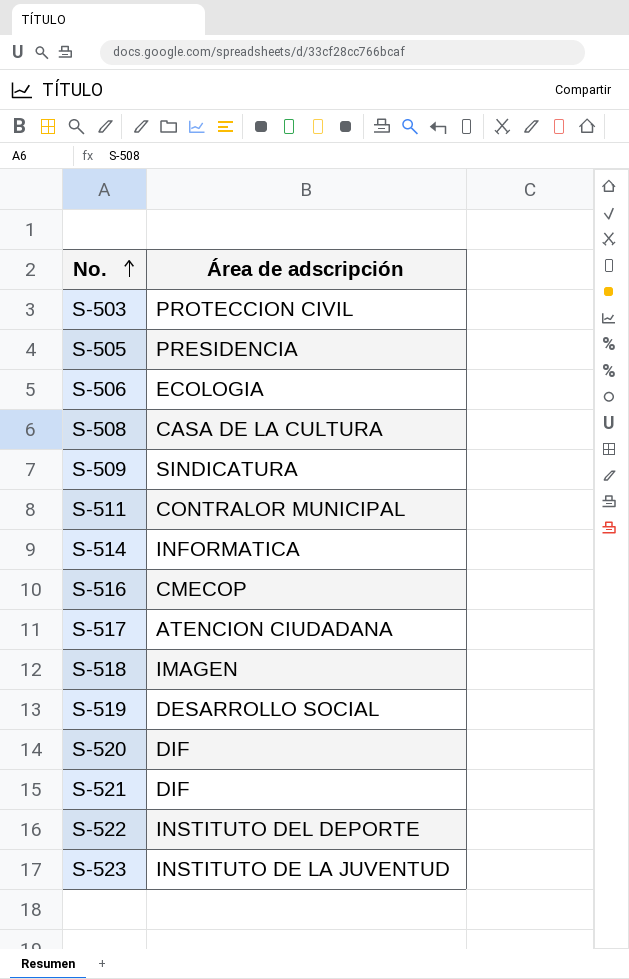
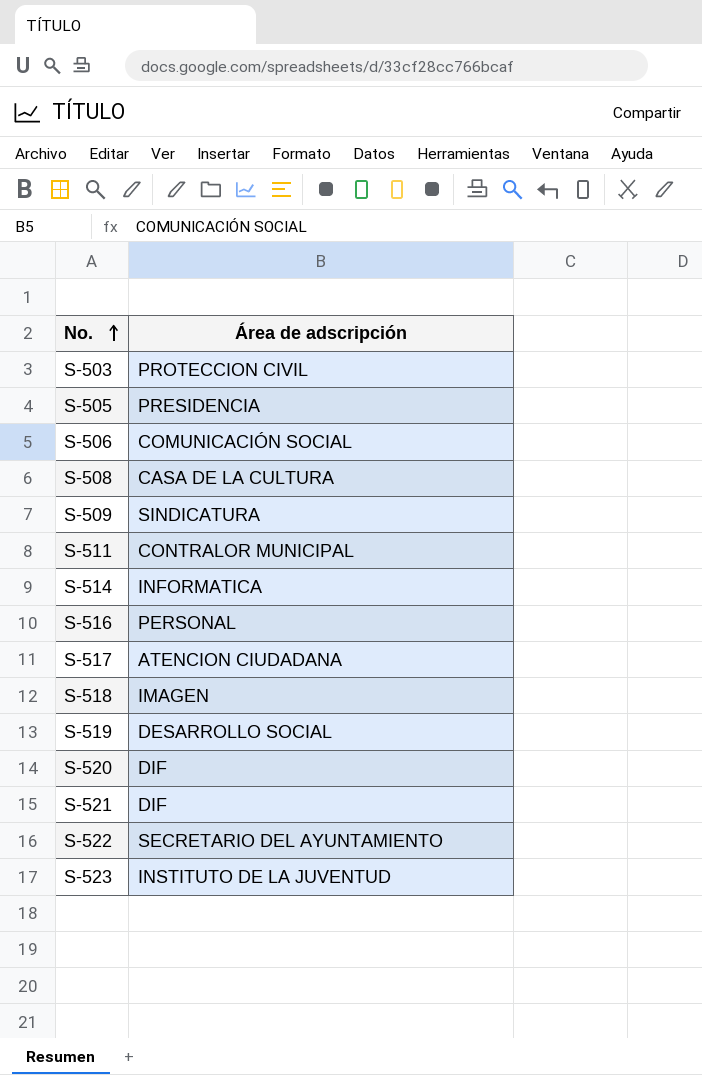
S-506 | Área de adscripción: ECOLOGIA -> COMUNICACIÓN SOCIAL
S-516 | Área de adscripción: CMECOP -> PERSONAL
S-522 | Área de adscripción: INSTITUTO DEL DEPORTE -> SECRETARIO DEL AYUNTAMIENTO

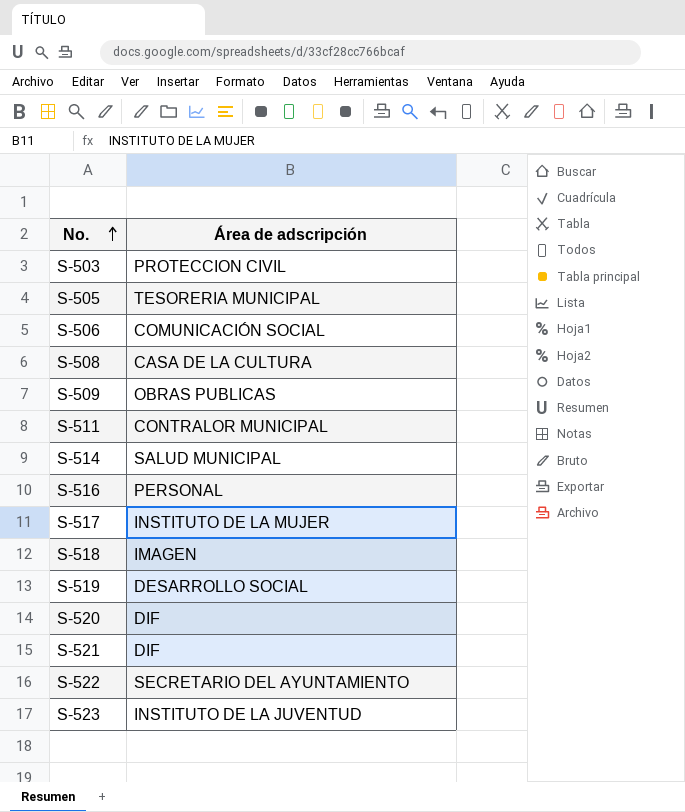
S-505 | Área de adscripción: PRESIDENCIA -> TESORERIA MUNICIPAL
S-509 | Área de adscripción: SINDICATURA -> OBRAS PUBLICAS
S-514 | Área de adscripción: INFORMATICA -> SALUD MUNICIPAL
S-517 | Área de adscripción: ATENCION CIUDADANA -> INSTITUTO DE LA MUJER

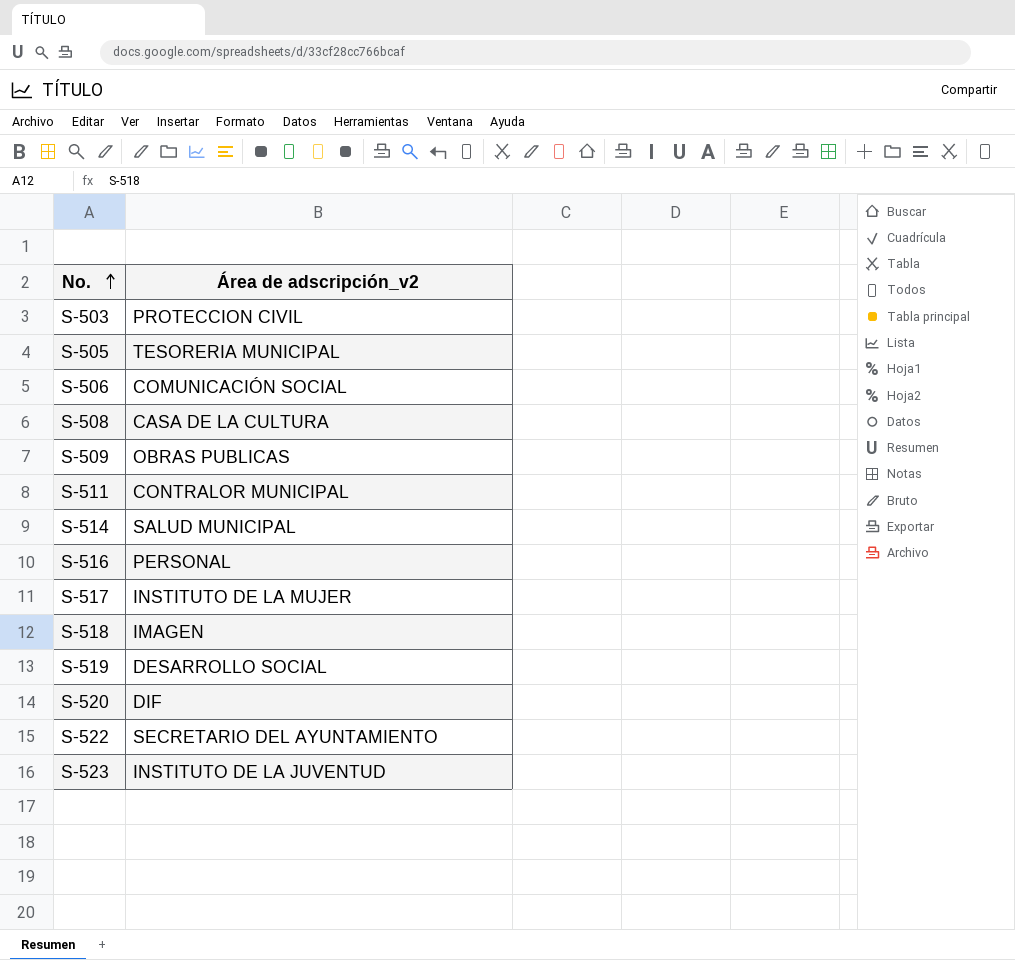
column name: Área de adscripción -> Área de adscripción_v2
row S-521: DIF -> none

